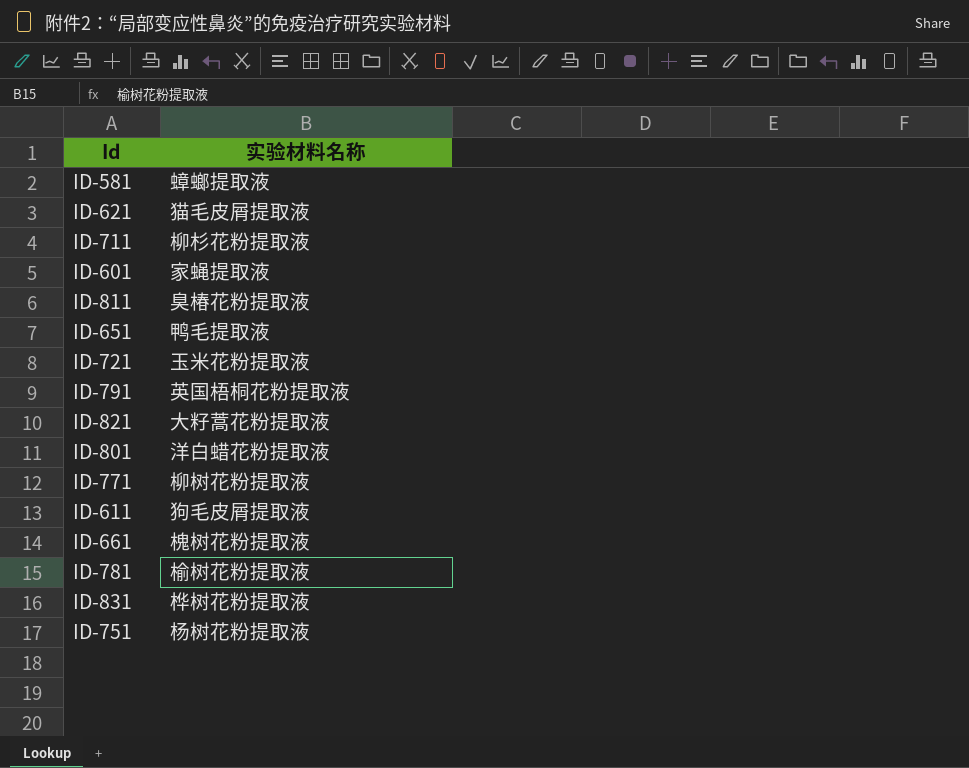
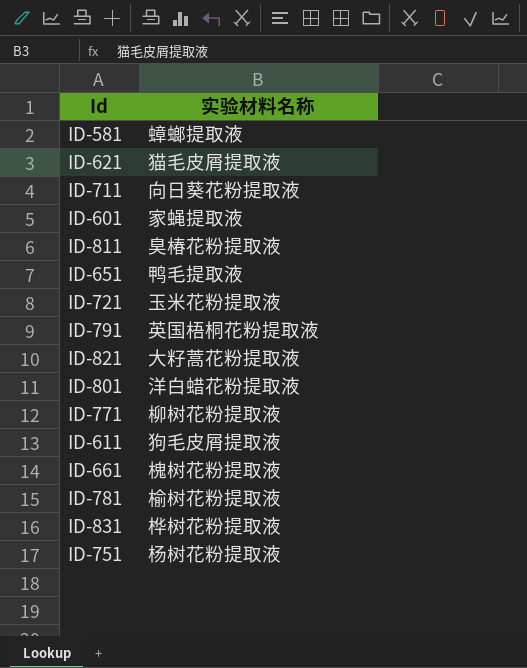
ID-711 | 实验材料名称: 柳杉花粉提取液 -> 向日葵花粉提取液

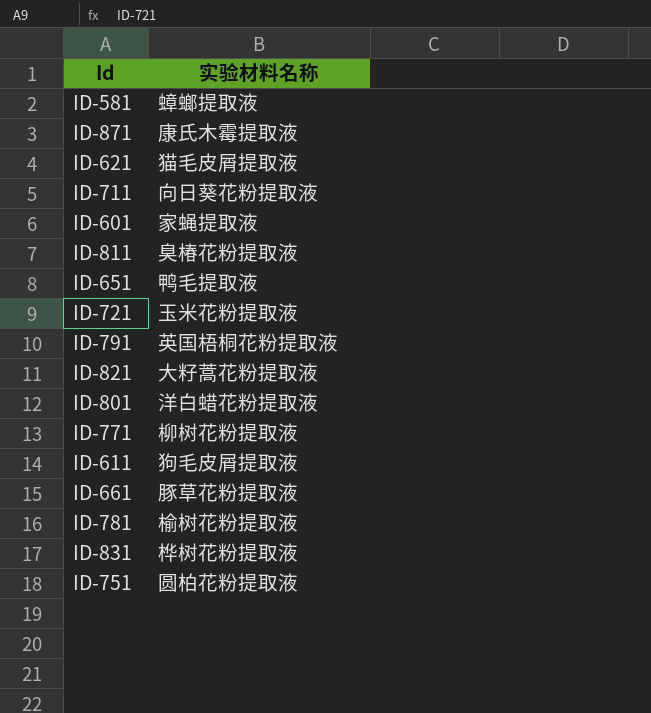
row ID-871: none -> 康氏木霉提取液
ID-661 | 实验材料名称: 槐树花粉提取液 -> 豚草花粉提取液
ID-751 | 实验材料名称: 杨树花粉提取液 -> 圆柏花粉提取液

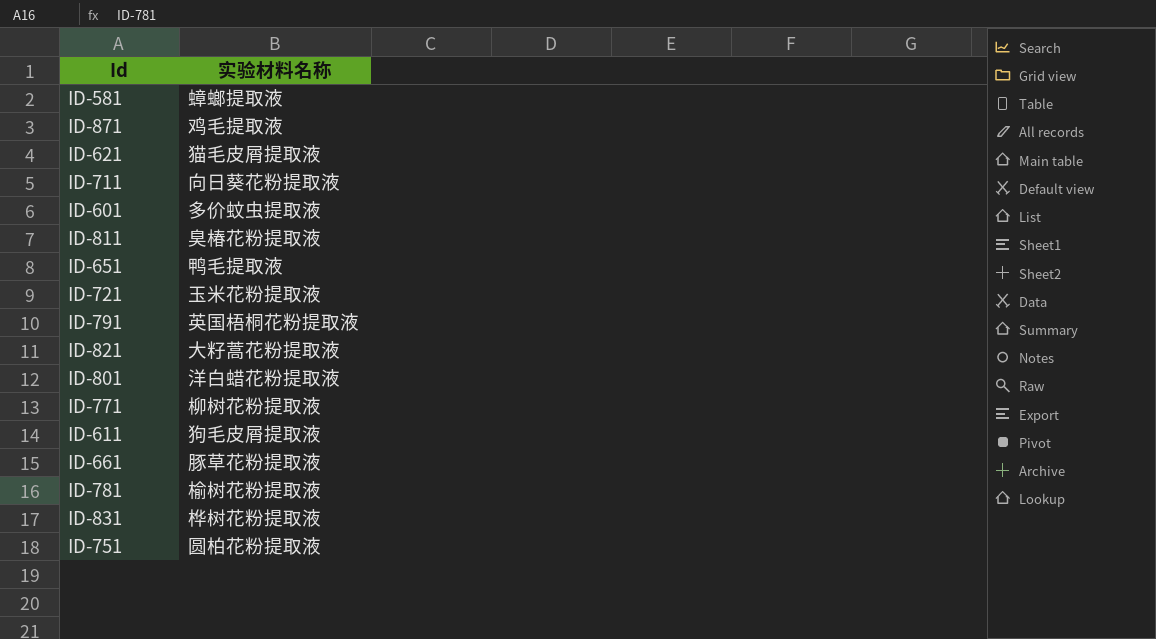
ID-871 | 实验材料名称: 康氏木霉提取液 -> 鸡毛提取液
ID-601 | 实验材料名称: 家蝇提取液 -> 多价蚊虫提取液

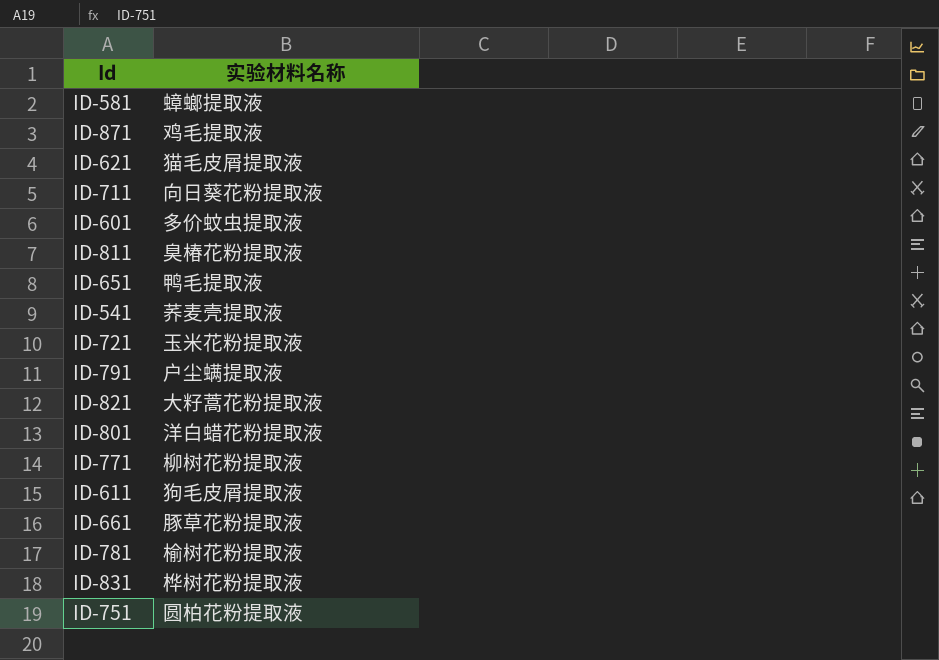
row ID-541: none -> 荞麦壳提取液
ID-791 | 实验材料名称: 英国梧桐花粉提取液 -> 户尘螨提取液

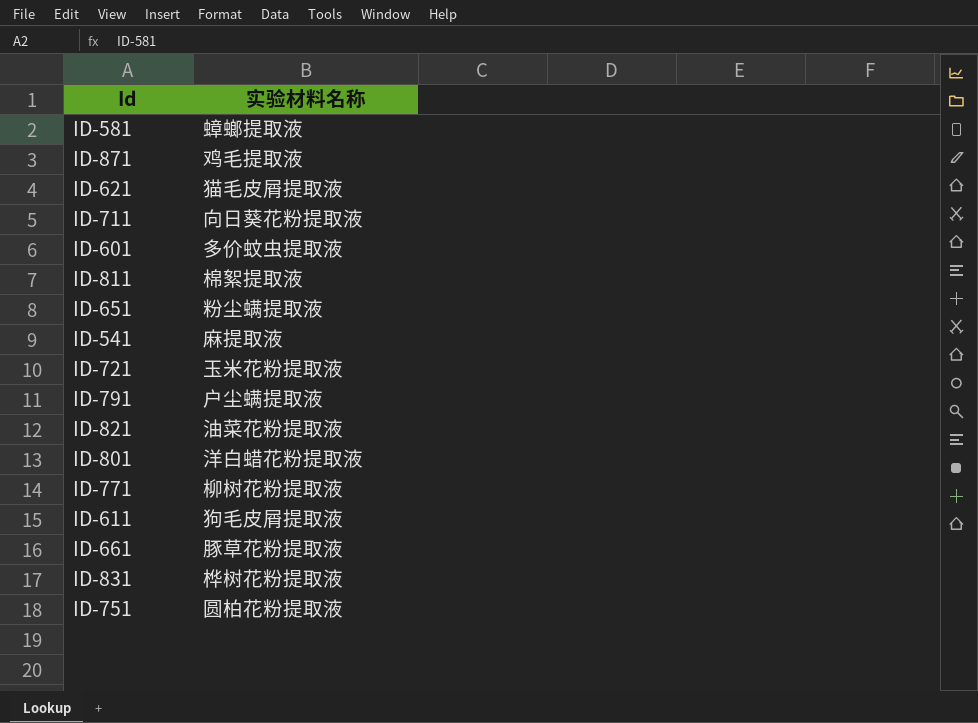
row ID-781: 榆树花粉提取液 -> none
ID-811 | 实验材料名称: 臭椿花粉提取液 -> 棉絮提取液
ID-651 | 实验材料名称: 鸭毛提取液 -> 粉尘螨提取液
ID-541 | 实验材料名称: 荞麦壳提取液 -> 麻提取液
ID-821 | 实验材料名称: 大籽蒿花粉提取液 -> 油菜花粉提取液

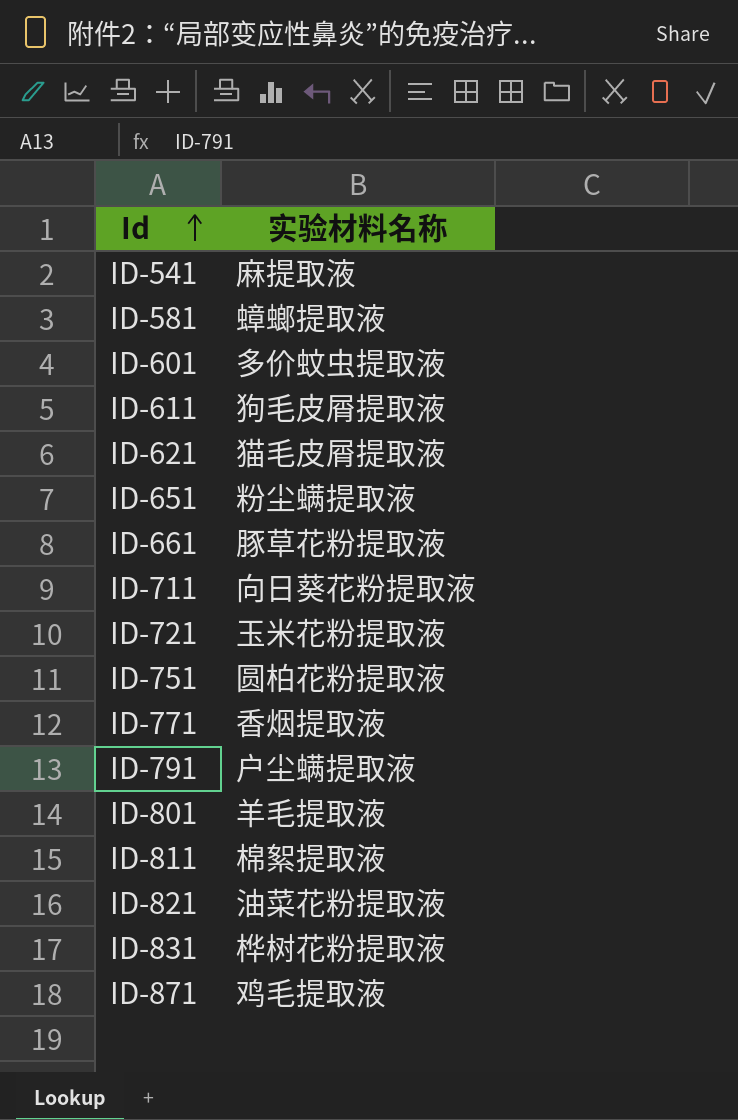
row order: none -> Id ascending
ID-771 | 实验材料名称: 柳树花粉提取液 -> 香烟提取液
ID-801 | 实验材料名称: 洋白蜡花粉提取液 -> 羊毛提取液

